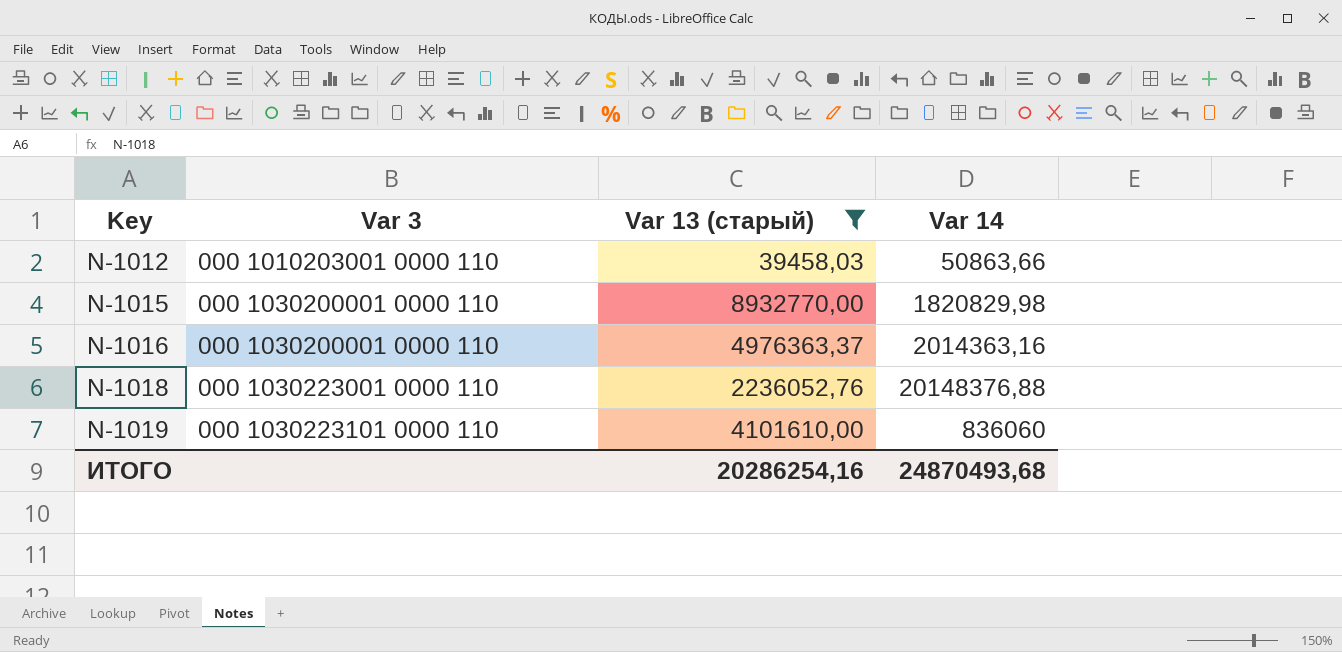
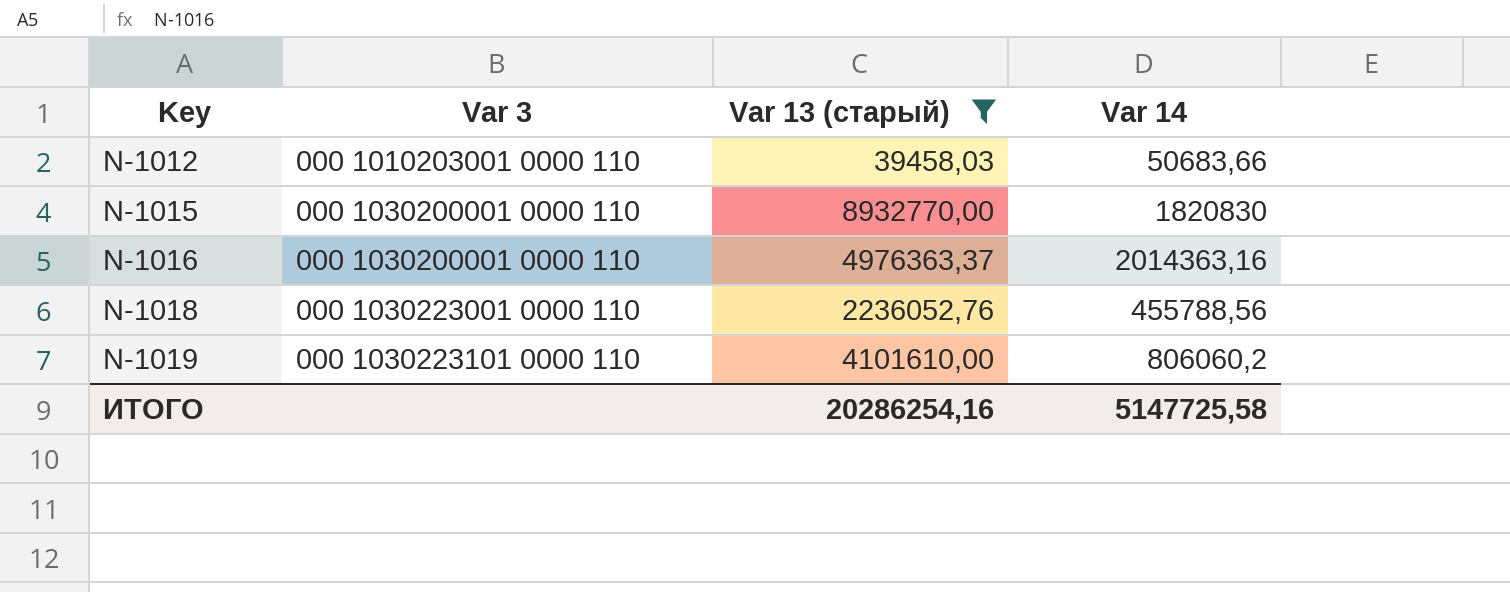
N-1012 | Var 14: 50863,66 -> 50683,66
N-1015 | Var 14: 1820829,98 -> 1820830
N-1018 | Var 14: 20148376,88 -> 455788,56
N-1019 | Var 14: 836060 -> 806060,2
ИТОГО | Var 14: 24870493,68 -> 5147725,58

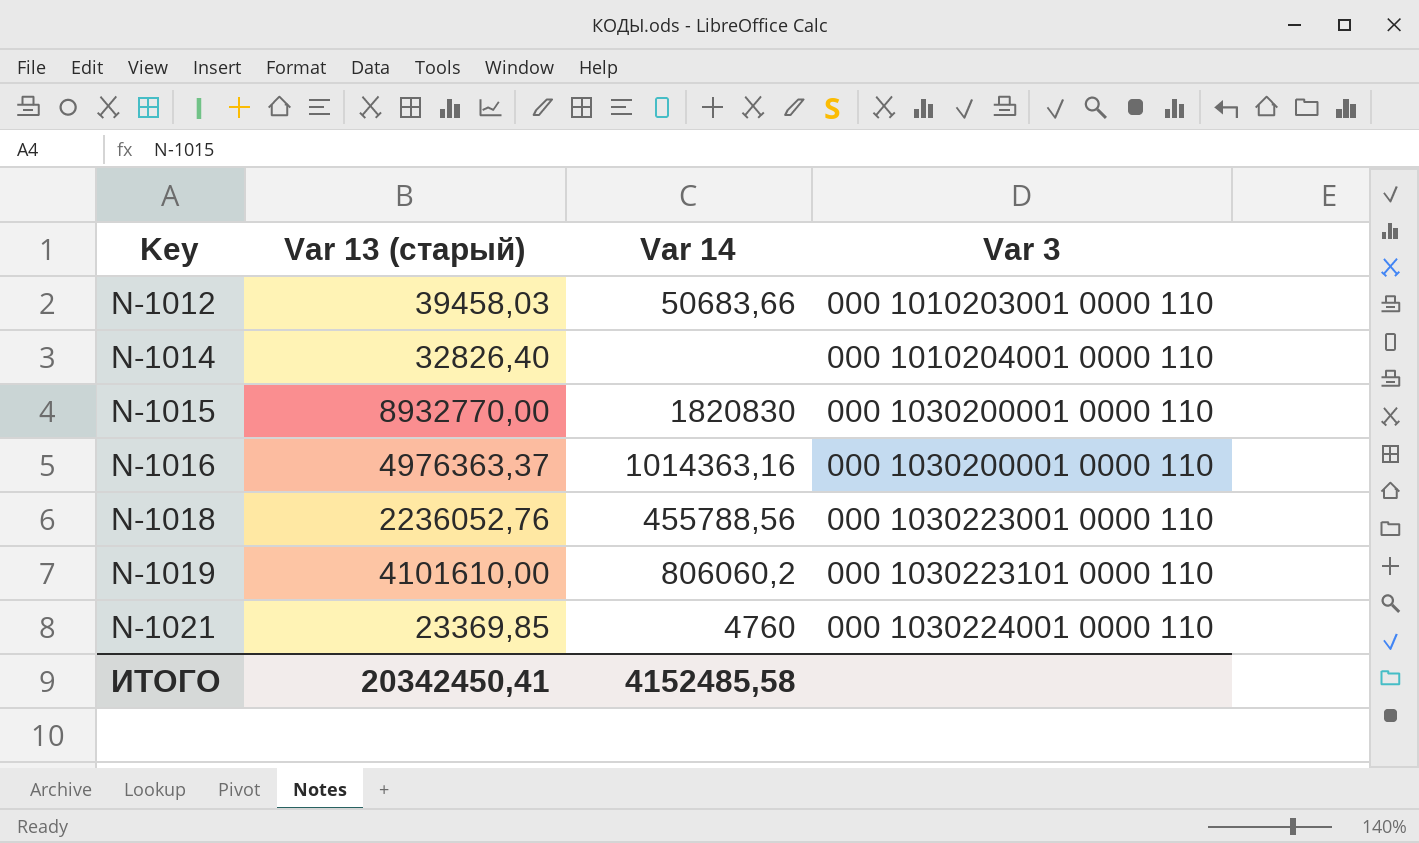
filter: Var 13 (старый) >= 39458,03 -> none
column Var 3 | position: 2 -> 4
N-1016 | Var 14: 2014363,16 -> 1014363,16
ИТОГО | Var 13 (старый): 20286254,16 -> 20342450,41
ИТОГО | Var 14: 5147725,58 -> 4152485,58

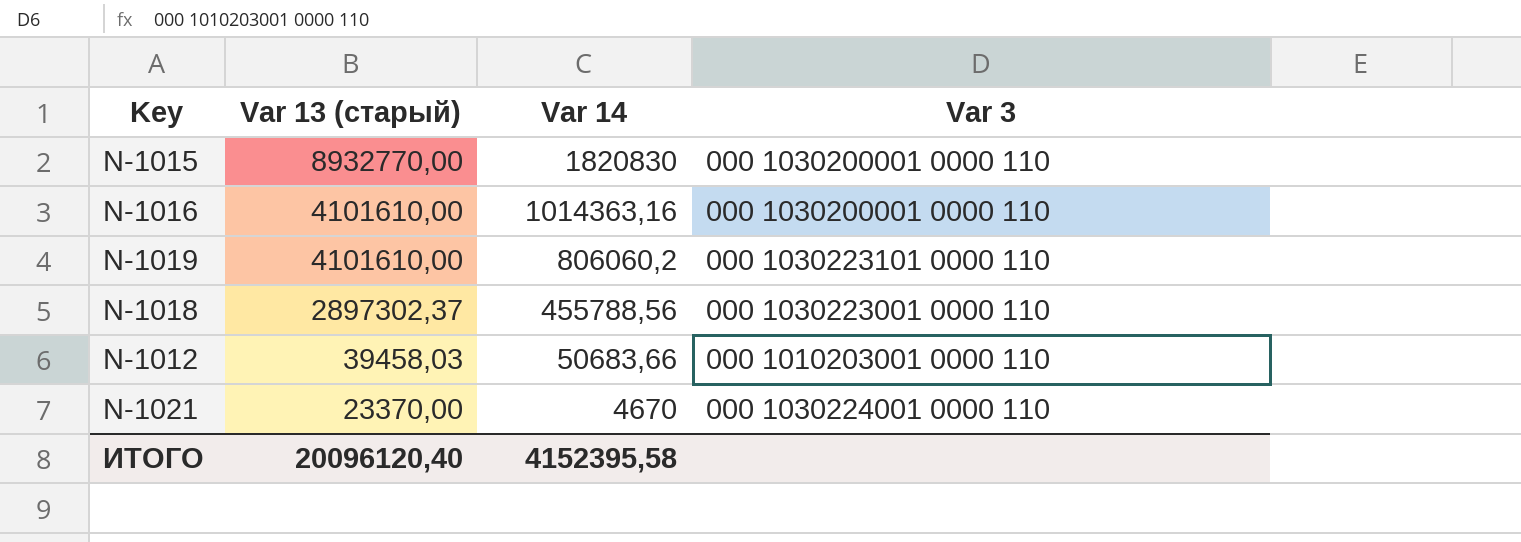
row order: Key ascending -> Var 13 (старый) descending
row N-1014: 32826,40 | none | 000 1010204001 0000 110 -> none
N-1016 | Var 13 (старый): 4976363,37 -> 4101610,00
N-1018 | Var 13 (старый): 2236052,76 -> 2897302,37
N-1021 | Var 13 (старый): 23369,85 -> 23370,00
N-1021 | Var 14: 4760 -> 4670
ИТОГО | Var 13 (старый): 20342450,41 -> 20096120,40
ИТОГО | Var 14: 4152485,58 -> 4152395,58

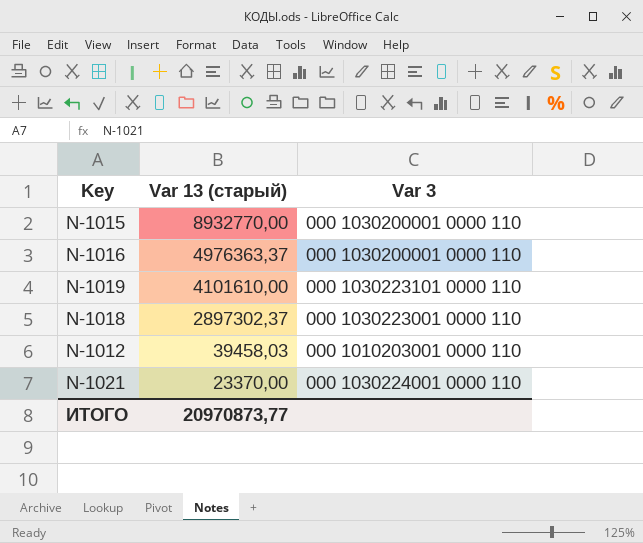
column Var 14 | position: 3 -> none
N-1016 | Var 13 (старый): 4101610,00 -> 4976363,37
ИТОГО | Var 13 (старый): 20096120,40 -> 20970873,77

